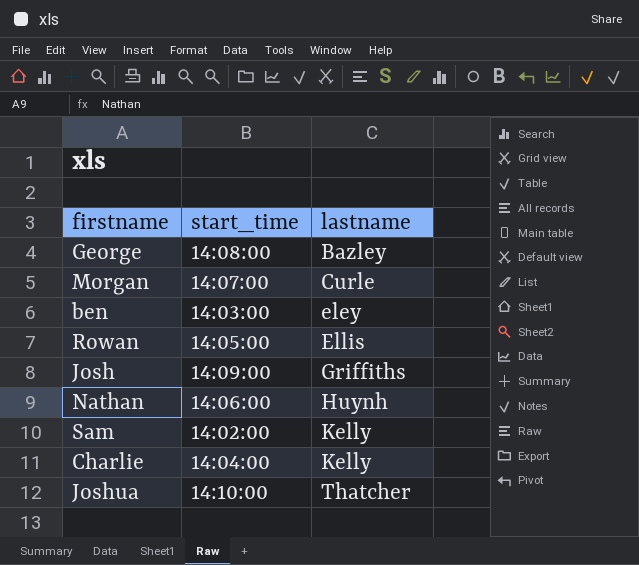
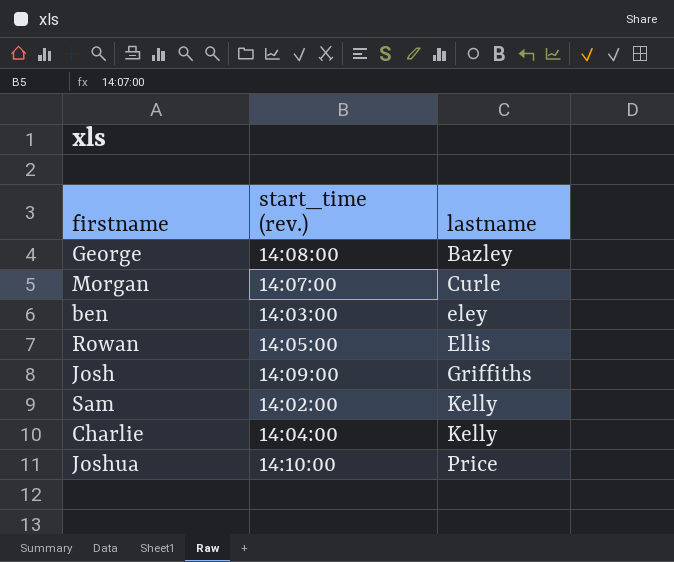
column name: start_time -> start_time (rev.)
row Nathan: 14:06:00 | Huynh -> none
Joshua | lastname: Thatcher -> Price

